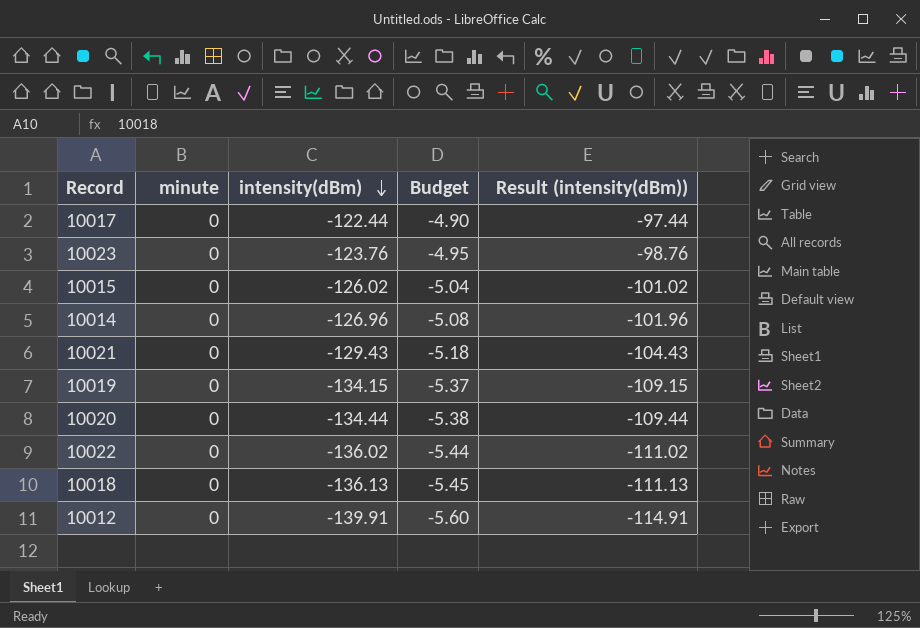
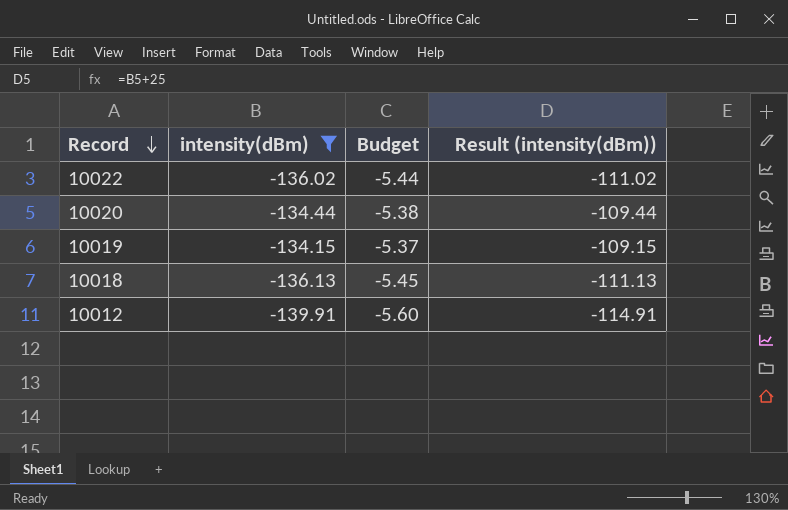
filter: none -> intensity(dBm) <= -134.15
row order: intensity(dBm) descending -> Record descending
column minute | position: 2 -> none

